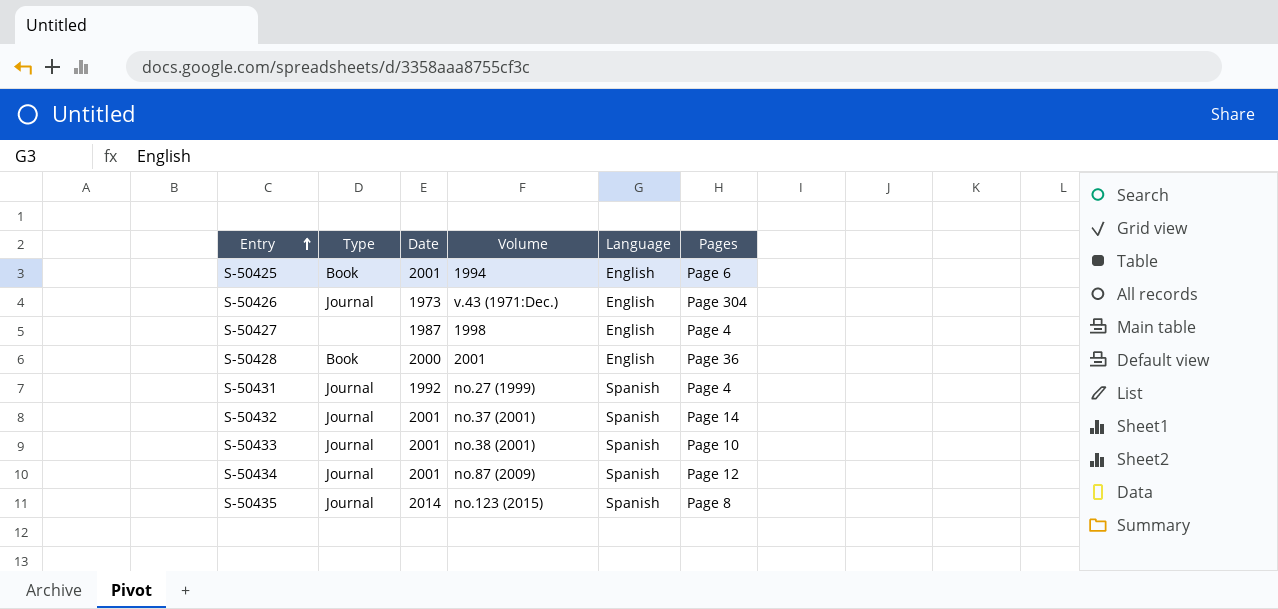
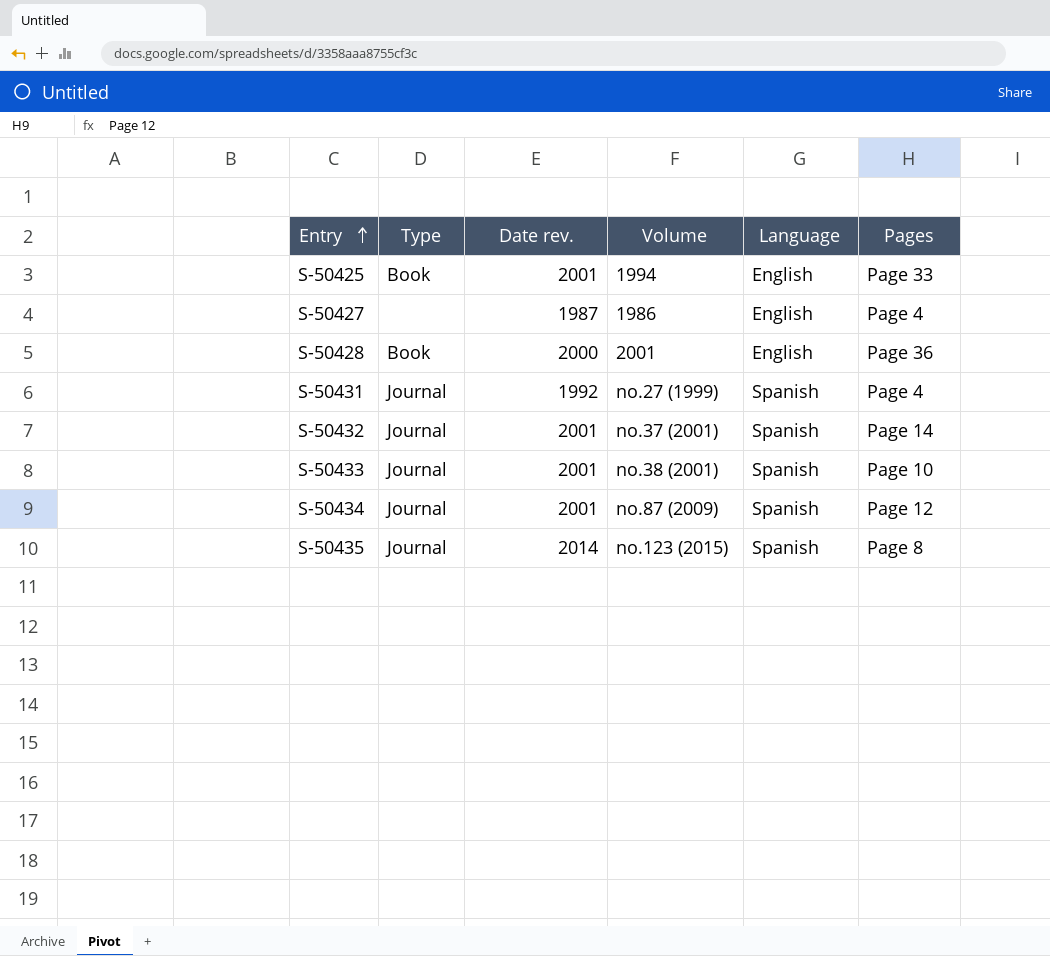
column name: Date -> Date rev.
row S-50426: Journal | 1973 | v.43 (1971:Dec.) | English | Page 304 -> none
S-50425 | Pages: Page 6 -> Page 33
S-50427 | Volume: 1998 -> 1986

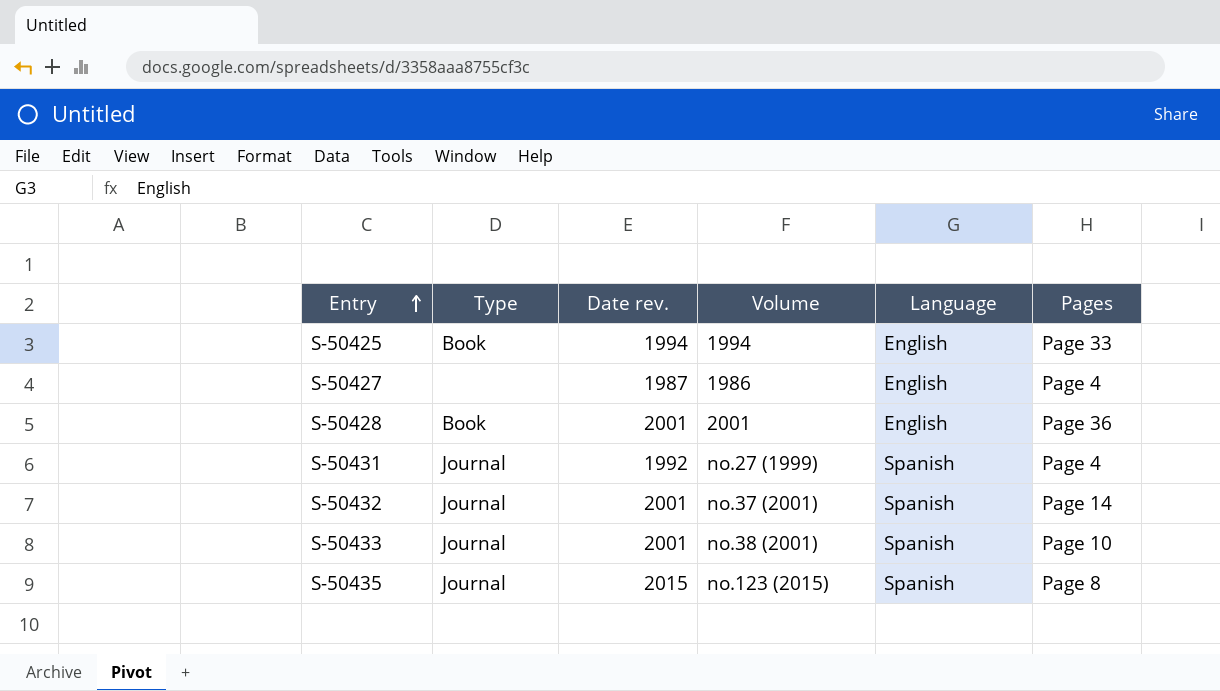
row S-50434: Journal | 2001 | no.87 (2009) | Spanish | Page 12 -> none
S-50425 | Date rev.: 2001 -> 1994
S-50428 | Date rev.: 2000 -> 2001
S-50435 | Date rev.: 2014 -> 2015

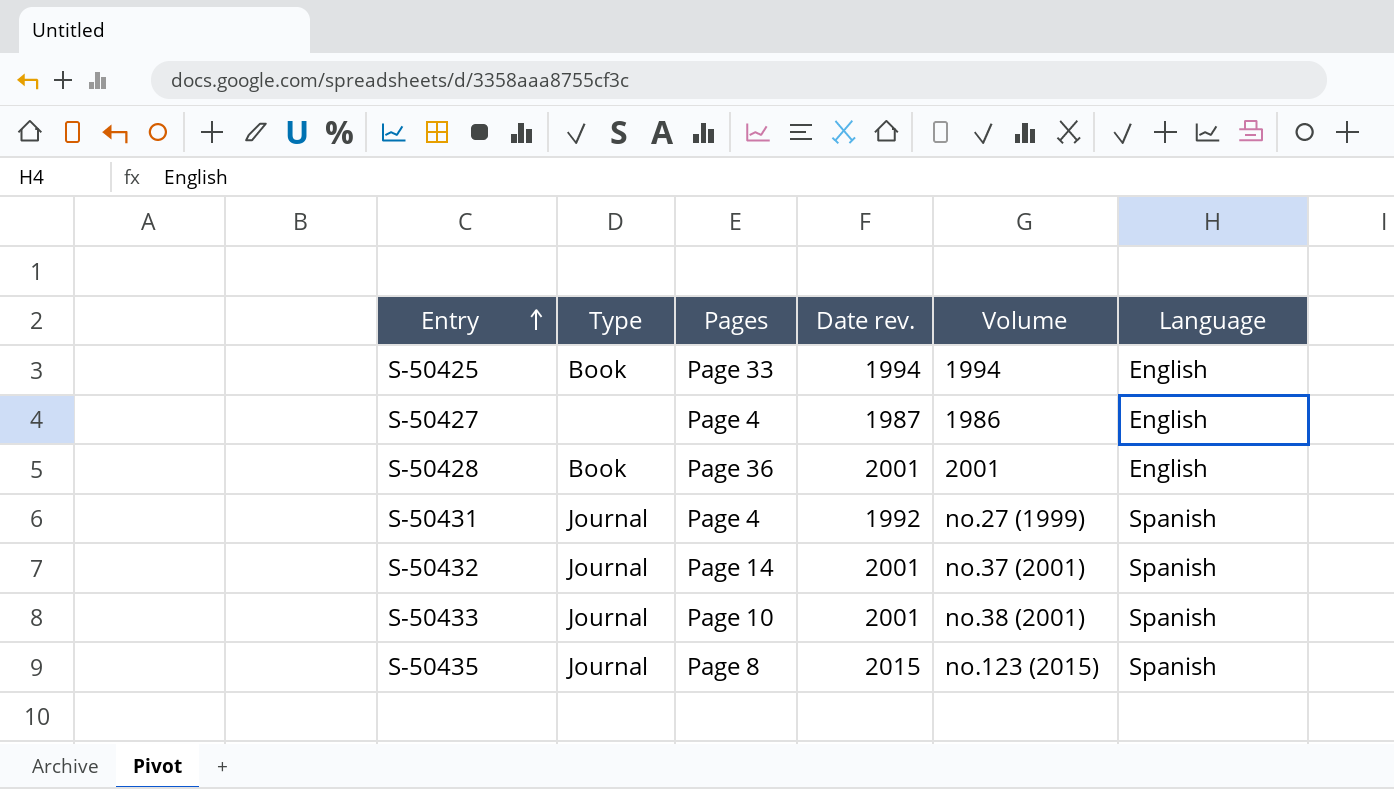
column Pages | position: 6 -> 3

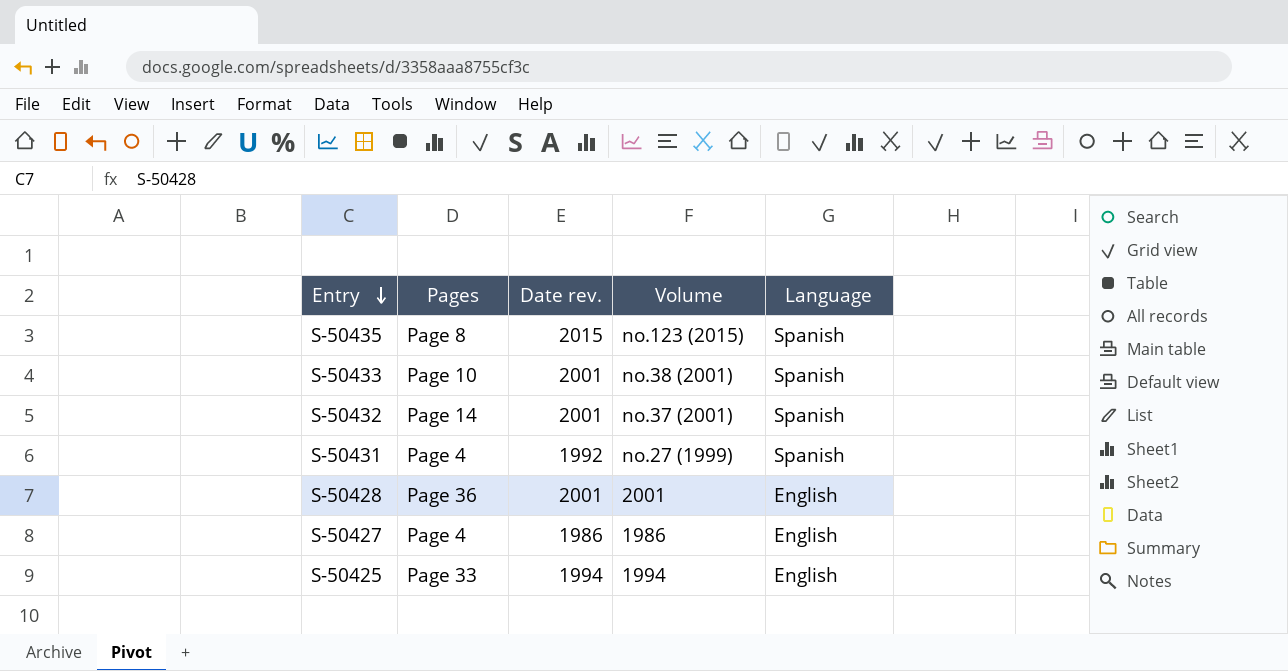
row order: Entry ascending -> Entry descending
column Type | position: 2 -> none
S-50427 | Date rev.: 1987 -> 1986

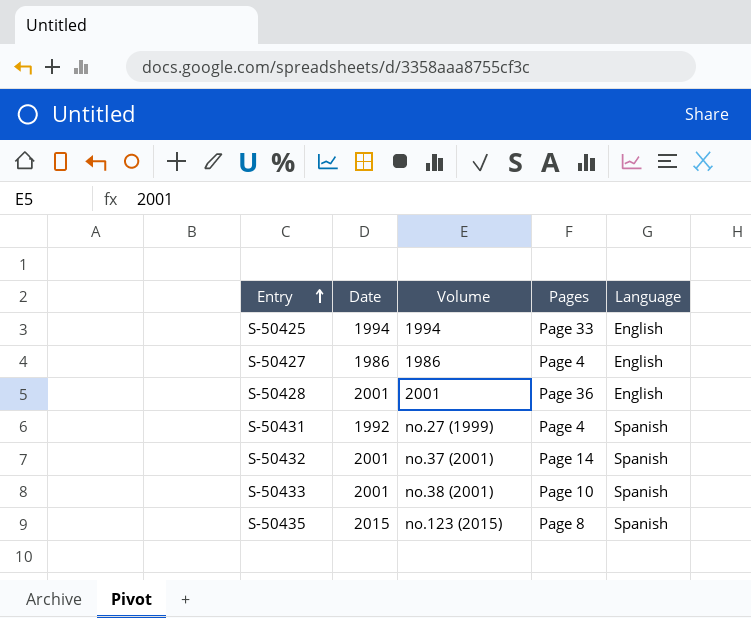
row order: Entry descending -> Entry ascending
column name: Date rev. -> Date
column Pages | position: 2 -> 4

